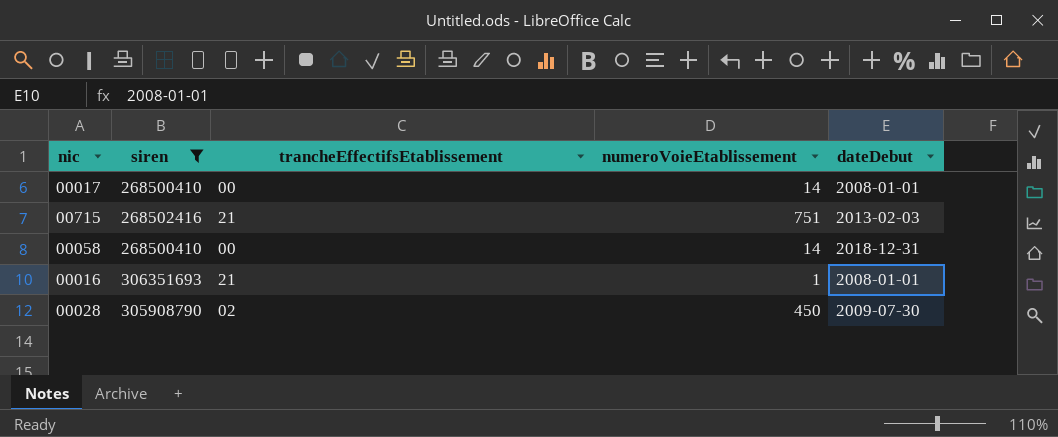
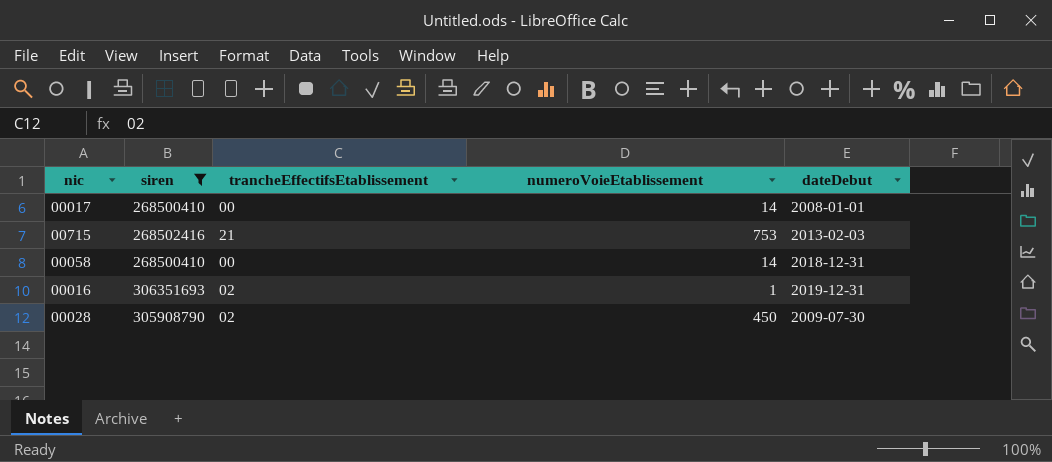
00715 | numeroVoieEtablissement: 751 -> 753
00016 | trancheEffectifsEtablissement: 21 -> 02
00016 | dateDebut: 2008-01-01 -> 2019-12-31

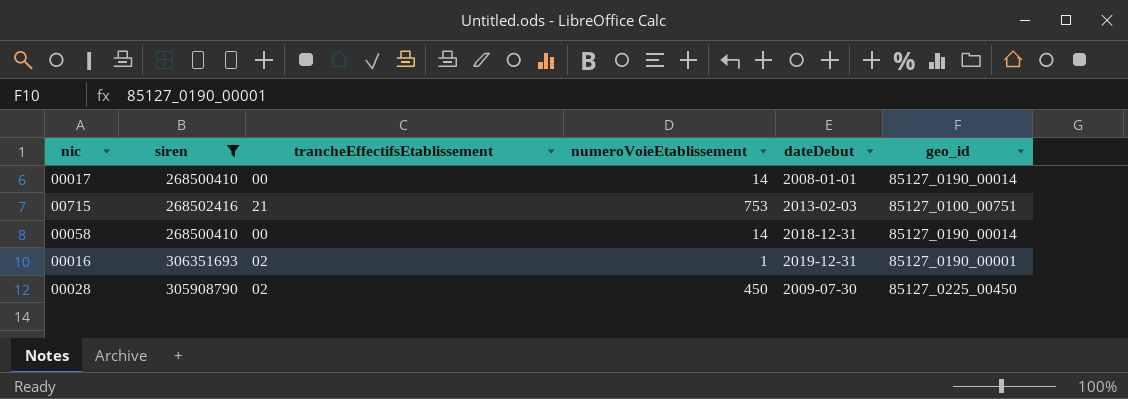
column geo_id | position: none -> 6

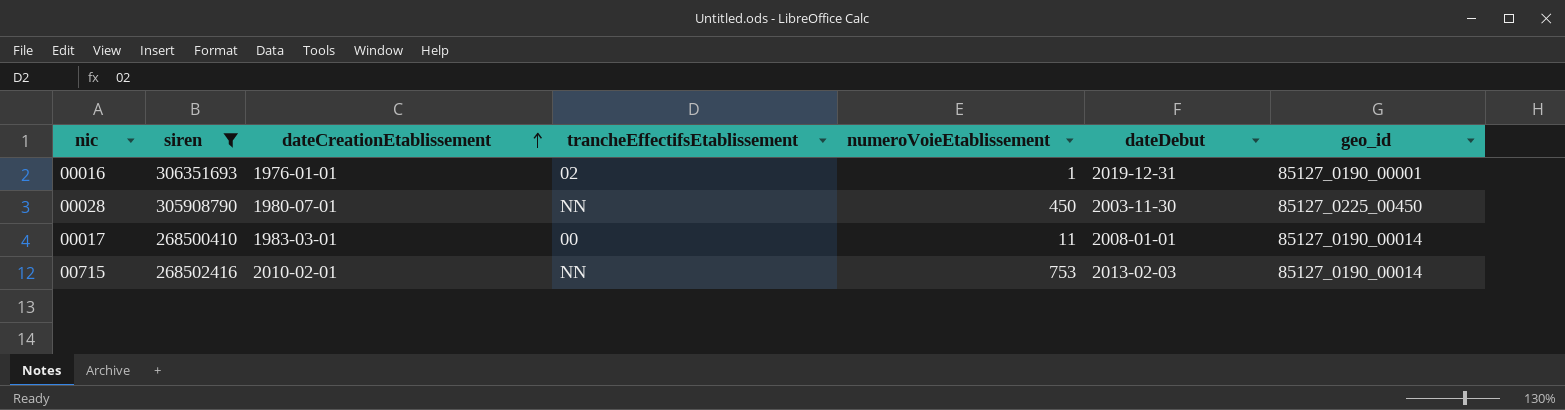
row order: none -> dateCreationEtablissement ascending
column dateCreationEtablissement | position: none -> 3
row 00058: 268500410 | 00 | 14 | 2018-12-31 | 85127_0190_00014 -> none
00028 | trancheEffectifsEtablissement: 02 -> NN
00028 | dateDebut: 2009-07-30 -> 2003-11-30
00017 | numeroVoieEtablissement: 14 -> 11
00715 | trancheEffectifsEtablissement: 21 -> NN
00715 | geo_id: 85127_0100_00751 -> 85127_0190_00014

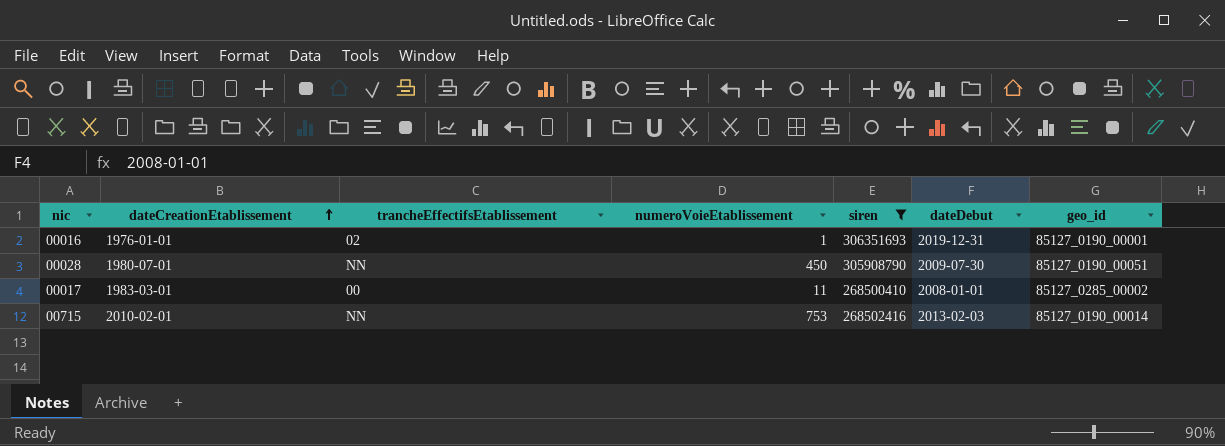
column siren | position: 2 -> 5
00028 | dateDebut: 2003-11-30 -> 2009-07-30
00028 | geo_id: 85127_0225_00450 -> 85127_0190_00051
00017 | geo_id: 85127_0190_00014 -> 85127_0285_00002

